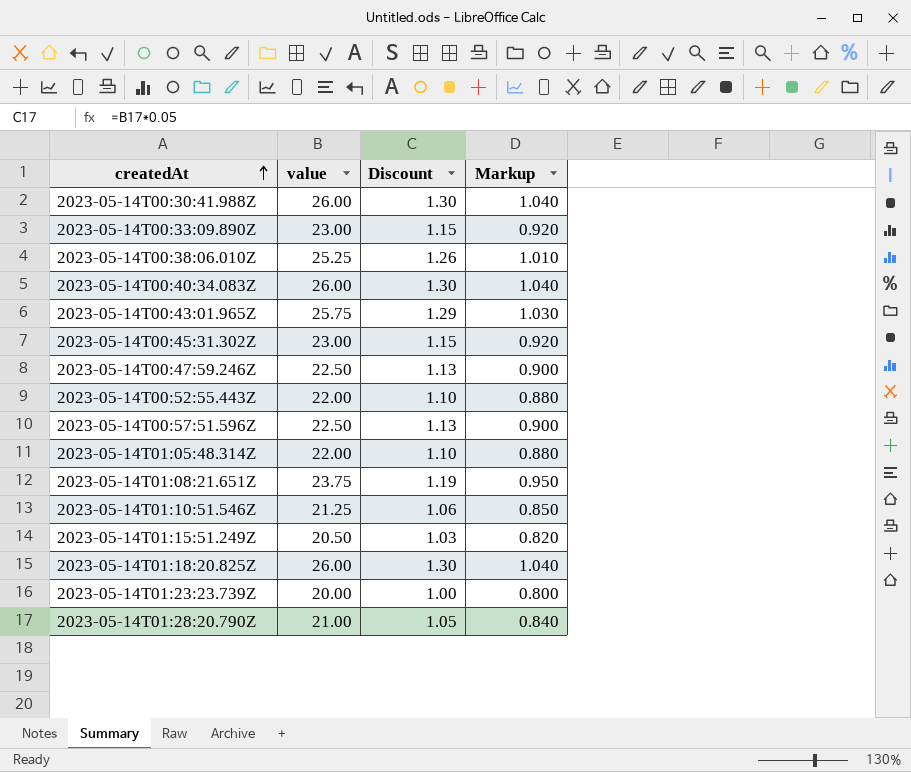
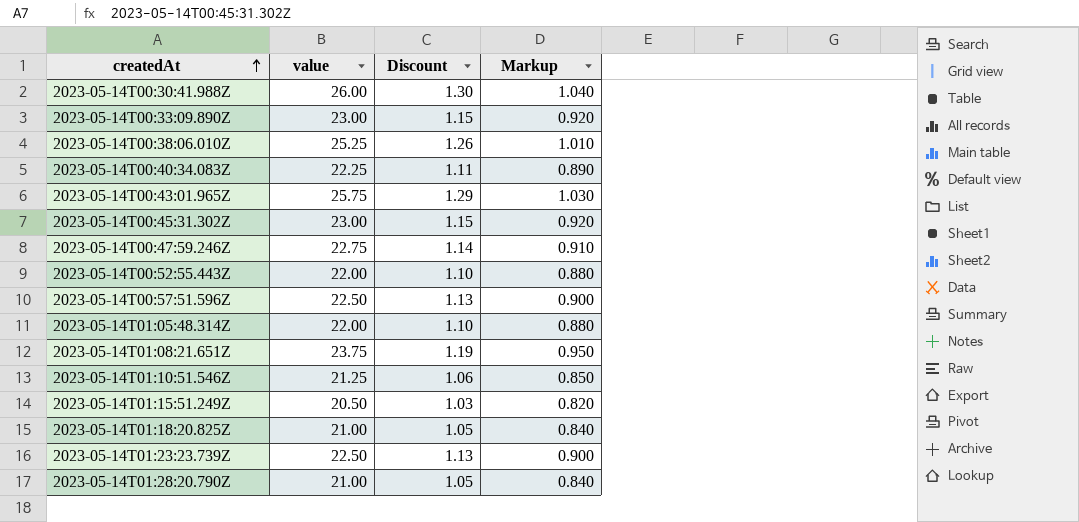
2023-05-14T00:40:34.083Z | value: 26.00 -> 22.25
2023-05-14T00:40:34.083Z | Discount: 1.30 -> 1.11
2023-05-14T00:40:34.083Z | Markup: 1.040 -> 0.890
2023-05-14T00:47:59.246Z | value: 22.50 -> 22.75
2023-05-14T00:47:59.246Z | Discount: 1.13 -> 1.14
2023-05-14T00:47:59.246Z | Markup: 0.900 -> 0.910
2023-05-14T01:18:20.825Z | value: 26.00 -> 21.00
2023-05-14T01:18:20.825Z | Discount: 1.30 -> 1.05
2023-05-14T01:18:20.825Z | Markup: 1.040 -> 0.840
2023-05-14T01:23:23.739Z | value: 20.00 -> 22.50
2023-05-14T01:23:23.739Z | Discount: 1.00 -> 1.13
2023-05-14T01:23:23.739Z | Markup: 0.800 -> 0.900

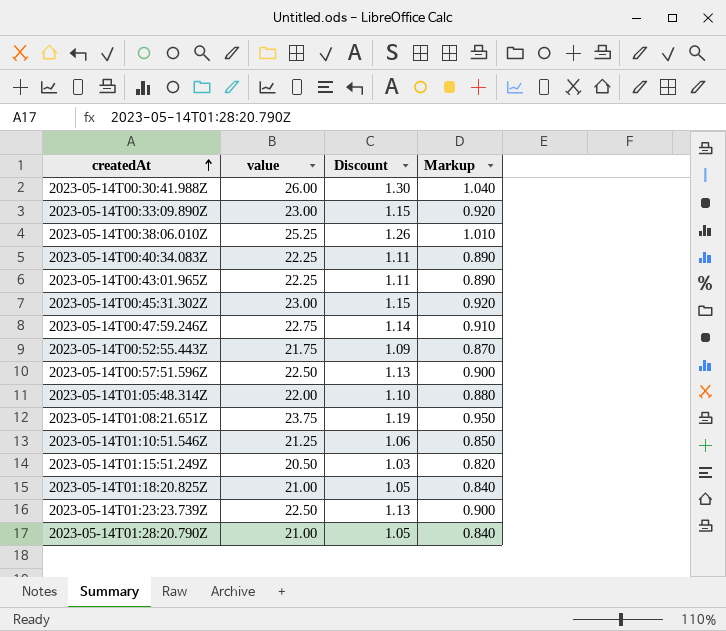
2023-05-14T00:43:01.965Z | value: 25.75 -> 22.25
2023-05-14T00:43:01.965Z | Discount: 1.29 -> 1.11
2023-05-14T00:43:01.965Z | Markup: 1.030 -> 0.890
2023-05-14T00:52:55.443Z | value: 22.00 -> 21.75
2023-05-14T00:52:55.443Z | Discount: 1.10 -> 1.09
2023-05-14T00:52:55.443Z | Markup: 0.880 -> 0.870

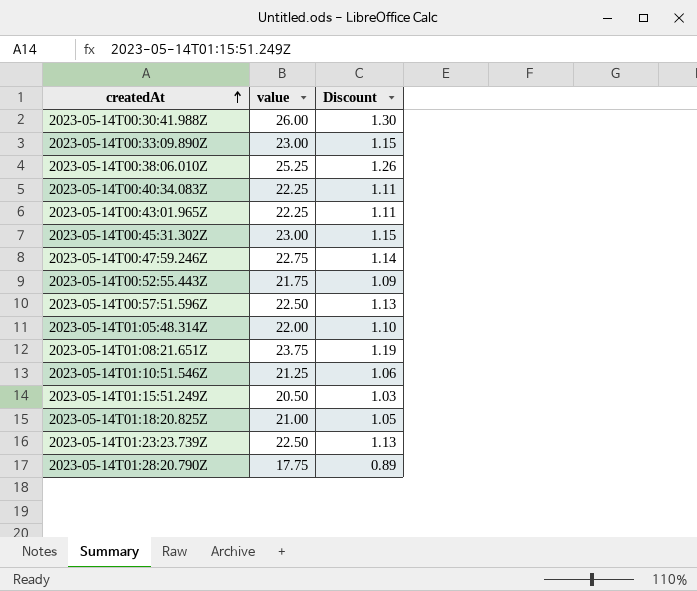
column Markup | formula: [value] * 0.04 -> none
2023-05-14T01:28:20.790Z | value: 21.00 -> 17.75
2023-05-14T01:28:20.790Z | Discount: 1.05 -> 0.89

